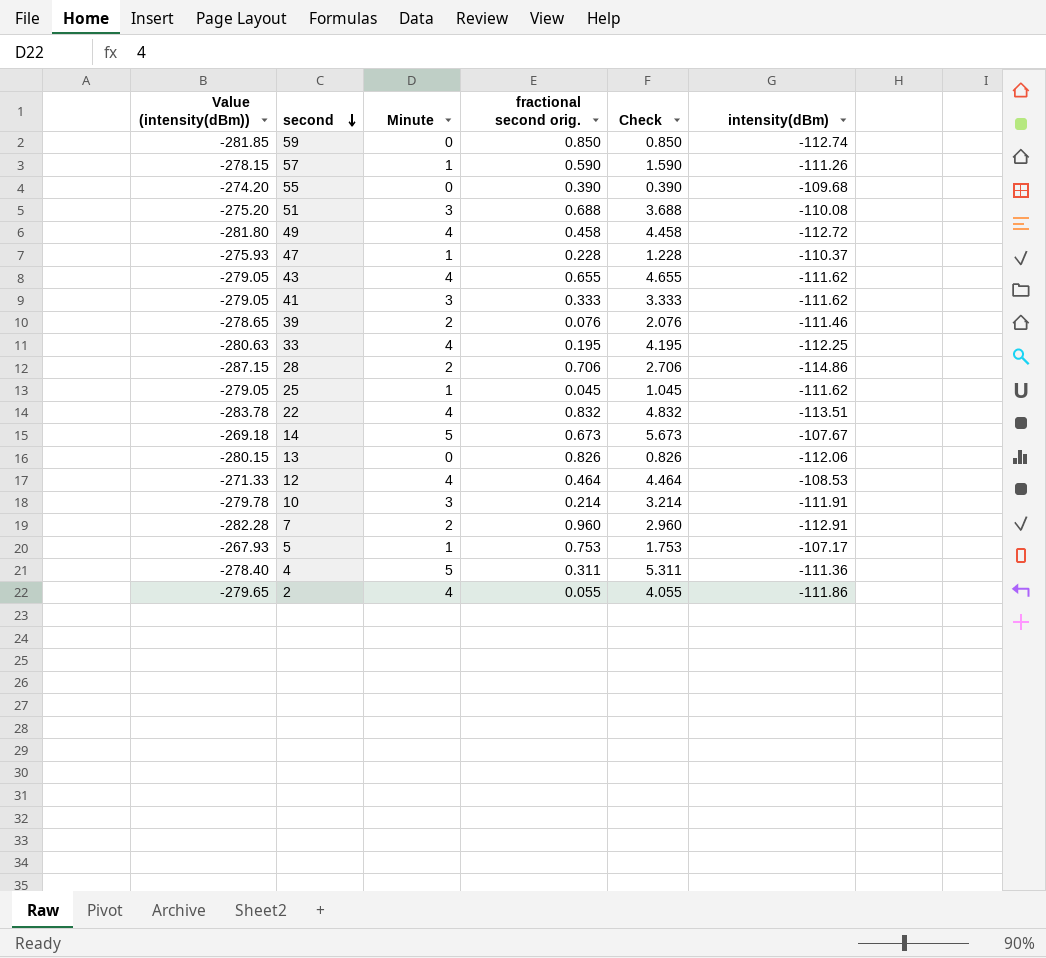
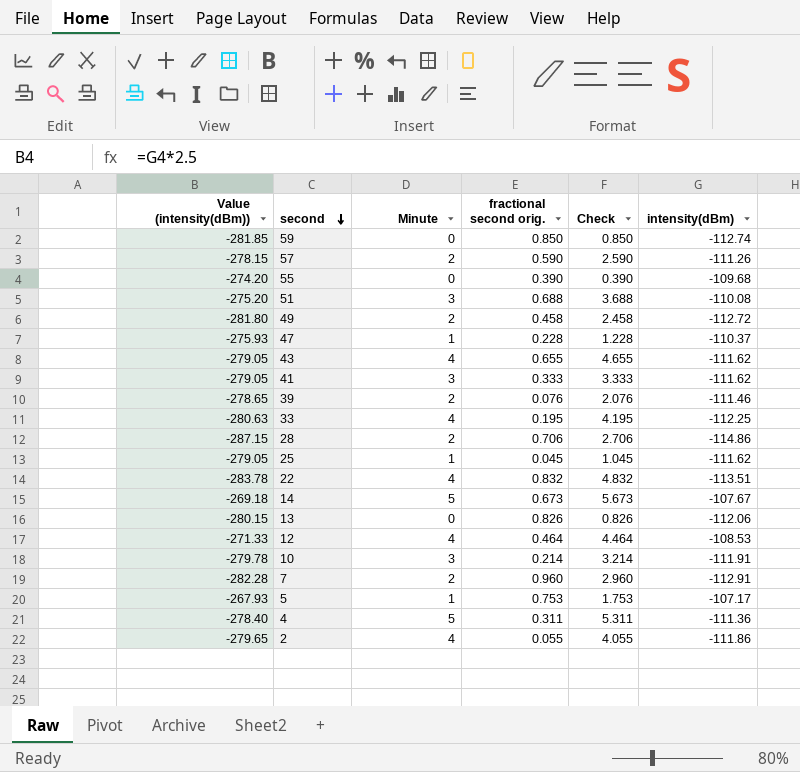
57 | Minute: 1 -> 2
57 | Check: 1.590 -> 2.590
49 | Minute: 4 -> 2
49 | Check: 4.458 -> 2.458

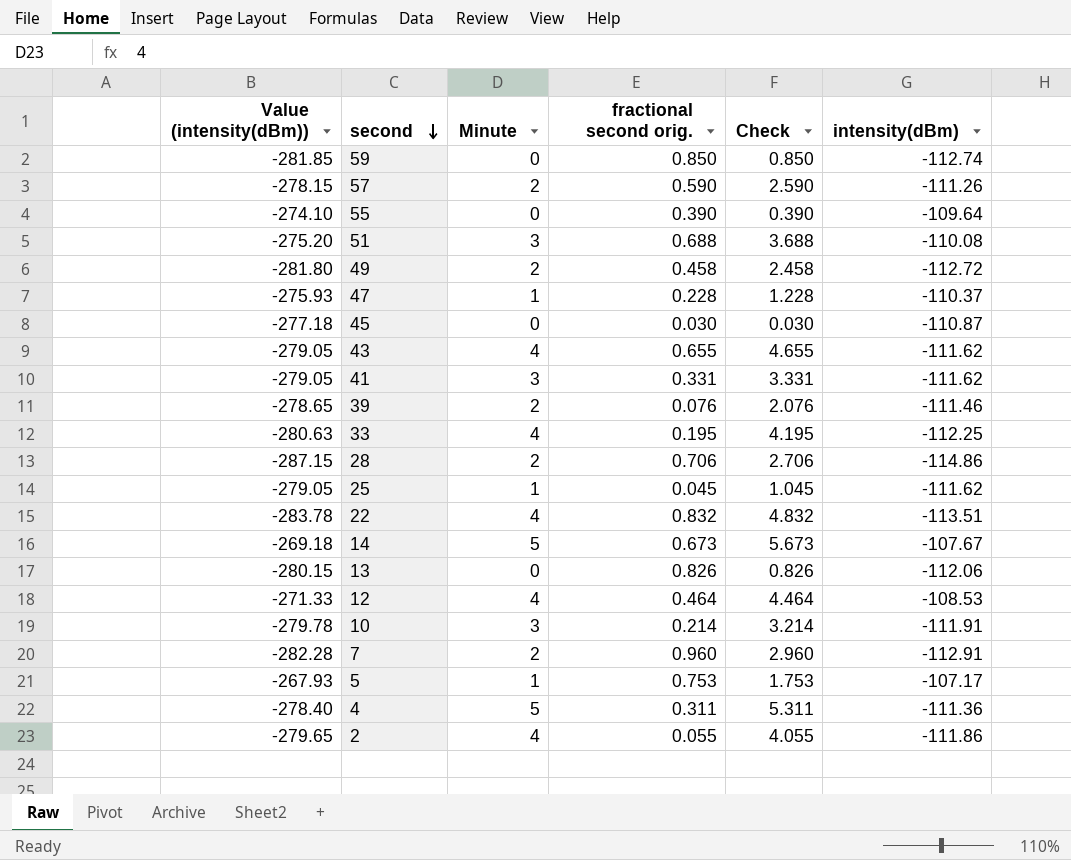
55 | Value (intensity(dBm)): -274.20 -> -274.10
55 | intensity(dBm): -109.68 -> -109.64
row 45: none -> -277.18 | 0 | 0.030 | 0.030 | -110.87
41 | fractional second orig.: 0.333 -> 0.331
41 | Check: 3.333 -> 3.331

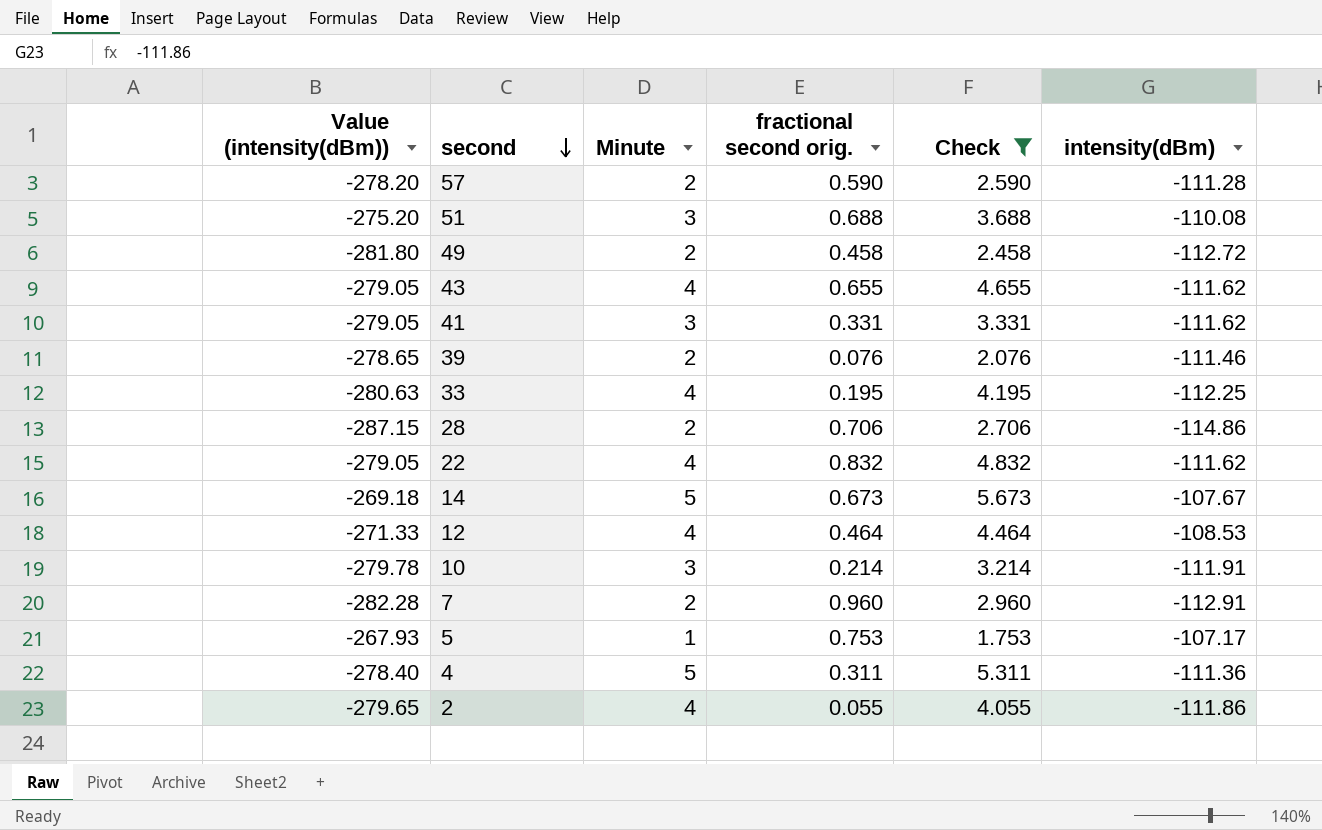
filter: none -> Check >= 1.753
57 | Value (intensity(dBm)): -278.15 -> -278.20
57 | intensity(dBm): -111.26 -> -111.28
22 | Value (intensity(dBm)): -283.78 -> -279.05
22 | intensity(dBm): -113.51 -> -111.62

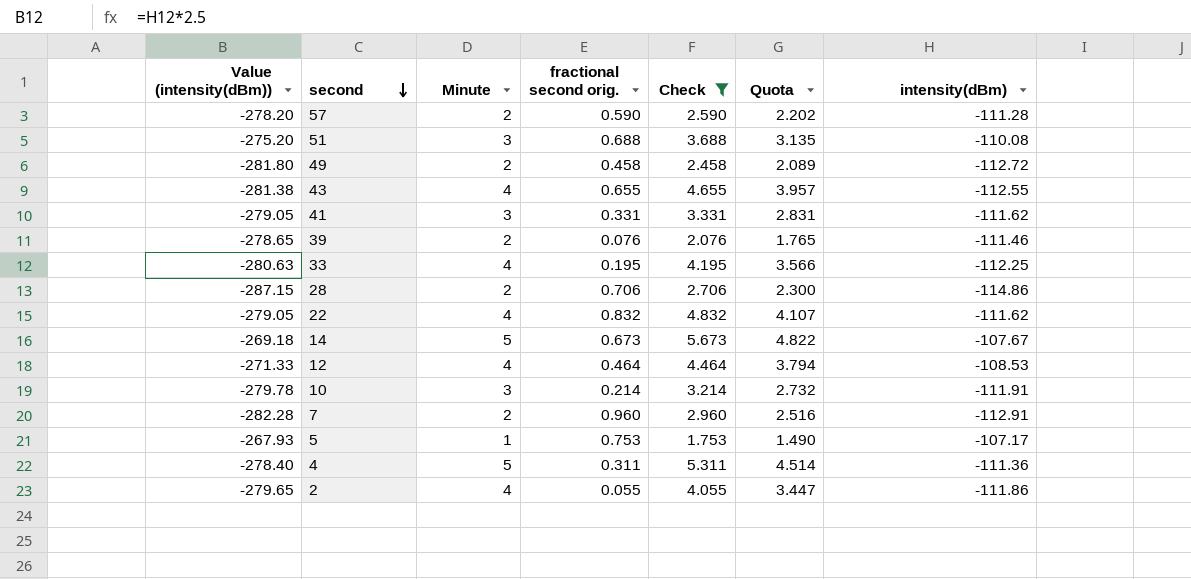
column Quota | formula: none -> [Check] * 0.85
43 | Value (intensity(dBm)): -279.05 -> -281.38
43 | intensity(dBm): -111.62 -> -112.55

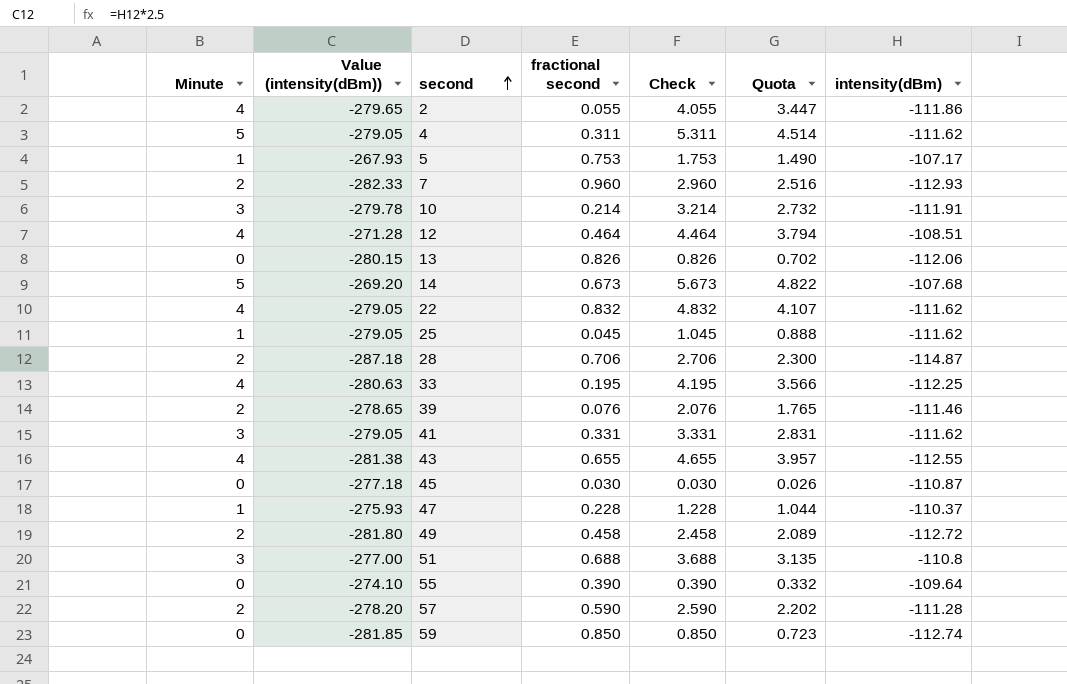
filter: Check >= 1.753 -> none
row order: second descending -> second ascending
column Minute | position: 3 -> 1
column name: fractional second orig. -> fractional second
4 | Value (intensity(dBm)): -278.40 -> -279.05
4 | intensity(dBm): -111.36 -> -111.62
7 | Value (intensity(dBm)): -282.28 -> -282.33
7 | intensity(dBm): -112.91 -> -112.93
12 | Value (intensity(dBm)): -271.33 -> -271.28
12 | intensity(dBm): -108.53 -> -108.51
14 | Value (intensity(dBm)): -269.18 -> -269.20
14 | intensity(dBm): -107.67 -> -107.68
28 | Value (intensity(dBm)): -287.15 -> -287.18
28 | intensity(dBm): -114.86 -> -114.87
51 | Value (intensity(dBm)): -275.20 -> -277.00
51 | intensity(dBm): -110.08 -> -110.8

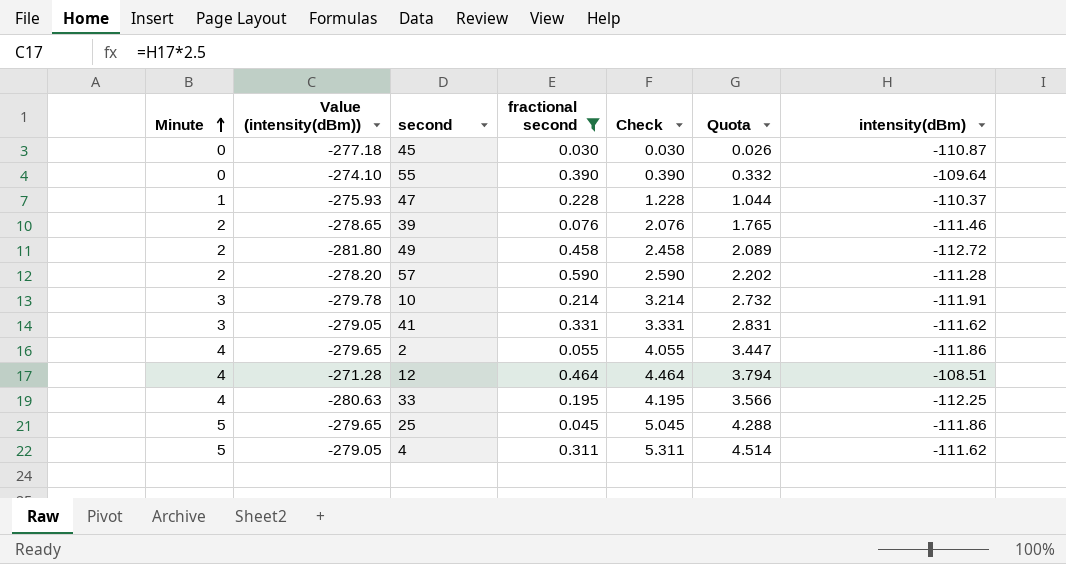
filter: none -> fractional second <= 0.590
row order: second ascending -> Minute ascending
25 | Minute: 1 -> 5
25 | Value (intensity(dBm)): -279.05 -> -279.65
25 | Check: 1.045 -> 5.045
25 | Quota: 0.888 -> 4.288
25 | intensity(dBm): -111.62 -> -111.86

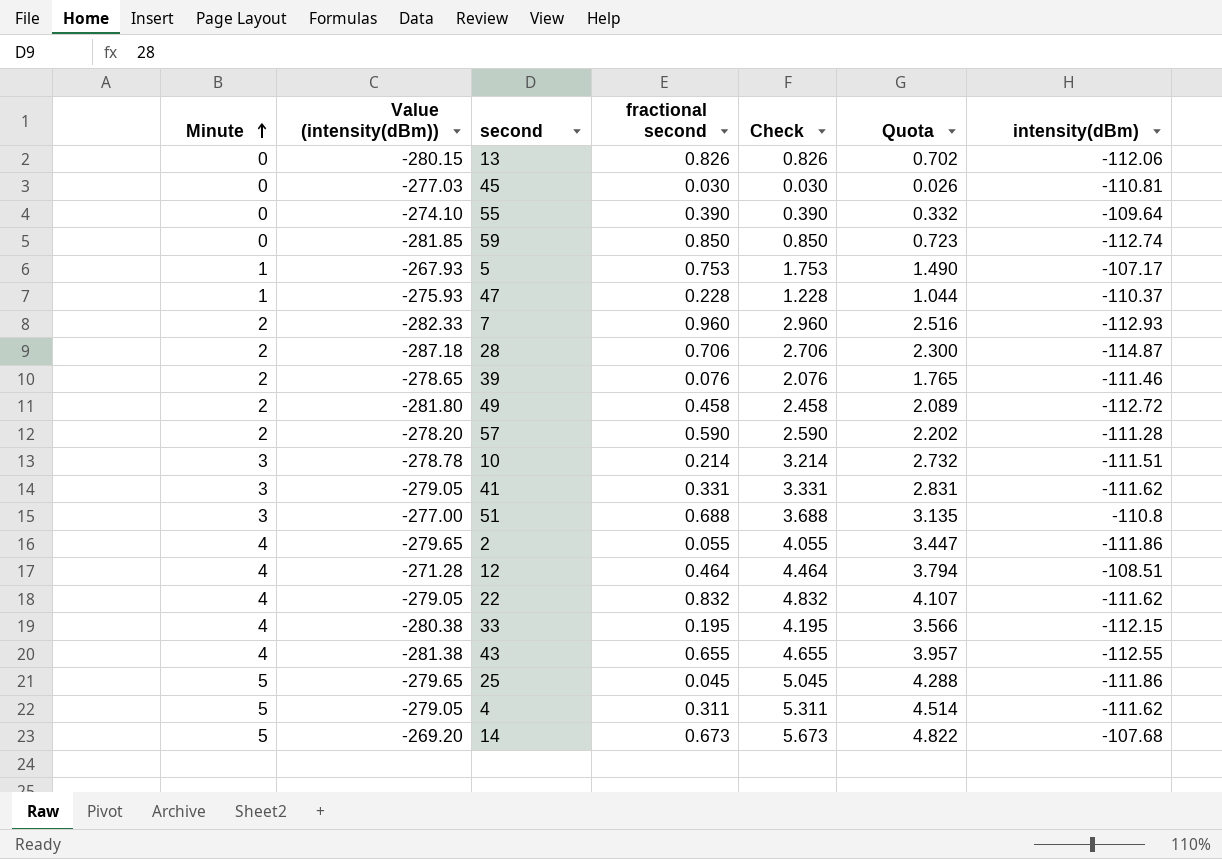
filter: fractional second <= 0.590 -> none
45 | Value (intensity(dBm)): -277.18 -> -277.03
45 | intensity(dBm): -110.87 -> -110.81
10 | Value (intensity(dBm)): -279.78 -> -278.78
10 | intensity(dBm): -111.91 -> -111.51
33 | Value (intensity(dBm)): -280.63 -> -280.38
33 | intensity(dBm): -112.25 -> -112.15

